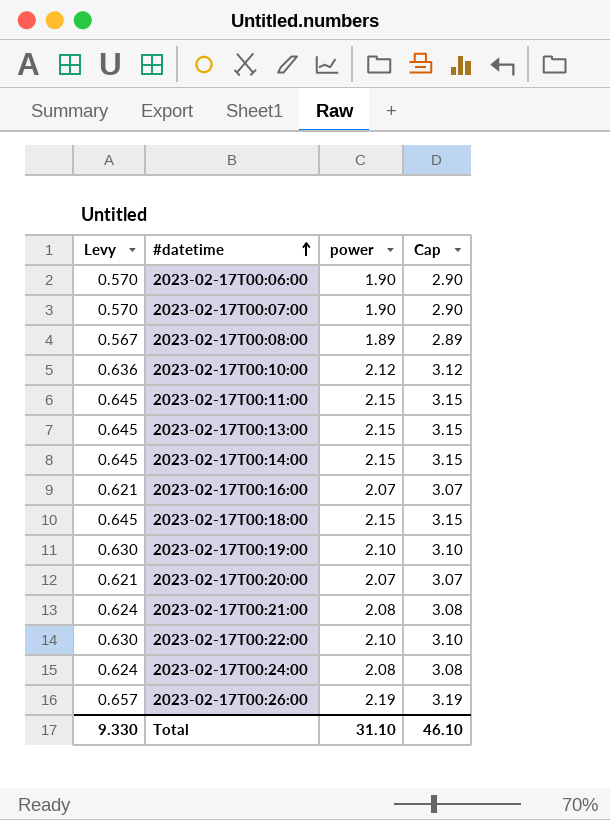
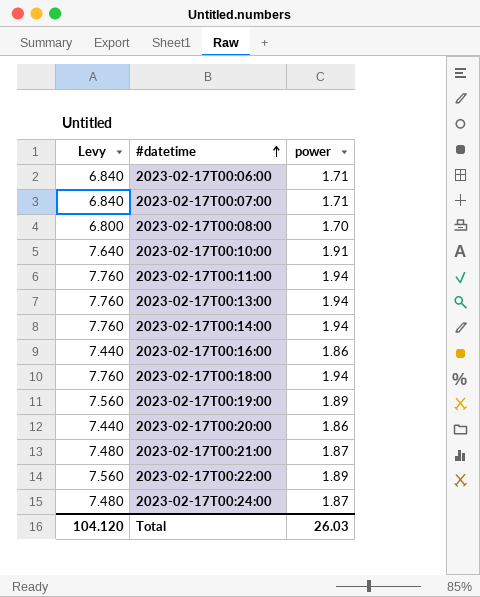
column Cap | formula: [power] + 1 -> none
column Levy | formula: [power] * 0.3 -> [power] * 4
row 2023-02-17T00:26:00: 0.657 | 2.19 | 3.19 -> none
2023-02-17T00:06:00 | power: 1.90 -> 1.71
2023-02-17T00:07:00 | power: 1.90 -> 1.71
2023-02-17T00:08:00 | power: 1.89 -> 1.70
2023-02-17T00:10:00 | power: 2.12 -> 1.91
2023-02-17T00:11:00 | power: 2.15 -> 1.94
2023-02-17T00:13:00 | power: 2.15 -> 1.94
2023-02-17T00:14:00 | power: 2.15 -> 1.94
2023-02-17T00:16:00 | power: 2.07 -> 1.86
2023-02-17T00:18:00 | power: 2.15 -> 1.94
2023-02-17T00:19:00 | power: 2.10 -> 1.89
2023-02-17T00:20:00 | power: 2.07 -> 1.86
2023-02-17T00:21:00 | power: 2.08 -> 1.87
2023-02-17T00:22:00 | power: 2.10 -> 1.89
2023-02-17T00:24:00 | power: 2.08 -> 1.87
Total | Levy: 9.330 -> 104.120
Total | power: 31.10 -> 26.03

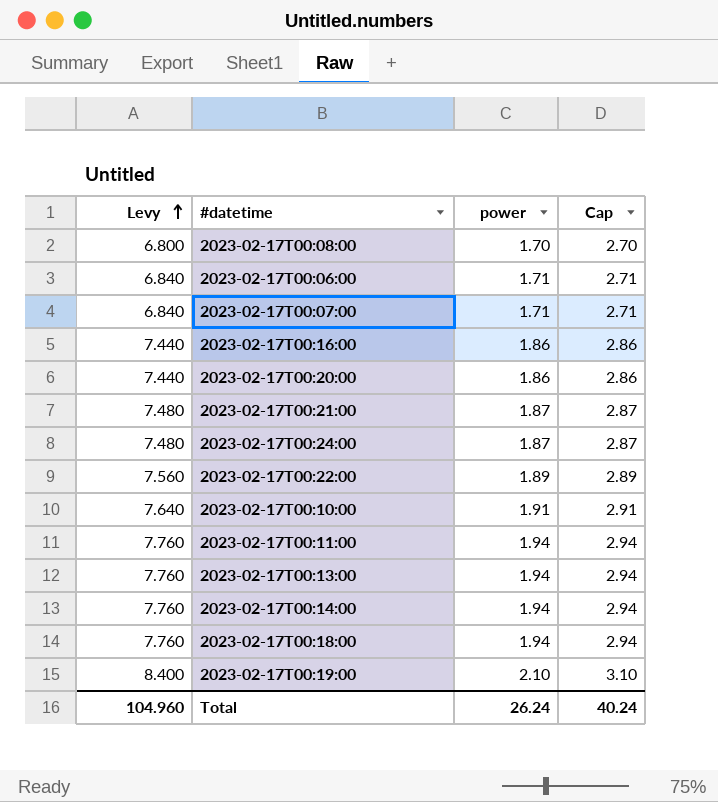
row order: #datetime ascending -> Levy ascending
column Cap | formula: none -> [power] + 1
2023-02-17T00:19:00 | Levy: 7.560 -> 8.400
2023-02-17T00:19:00 | power: 1.89 -> 2.10
Total | Levy: 104.120 -> 104.960
Total | power: 26.03 -> 26.24

